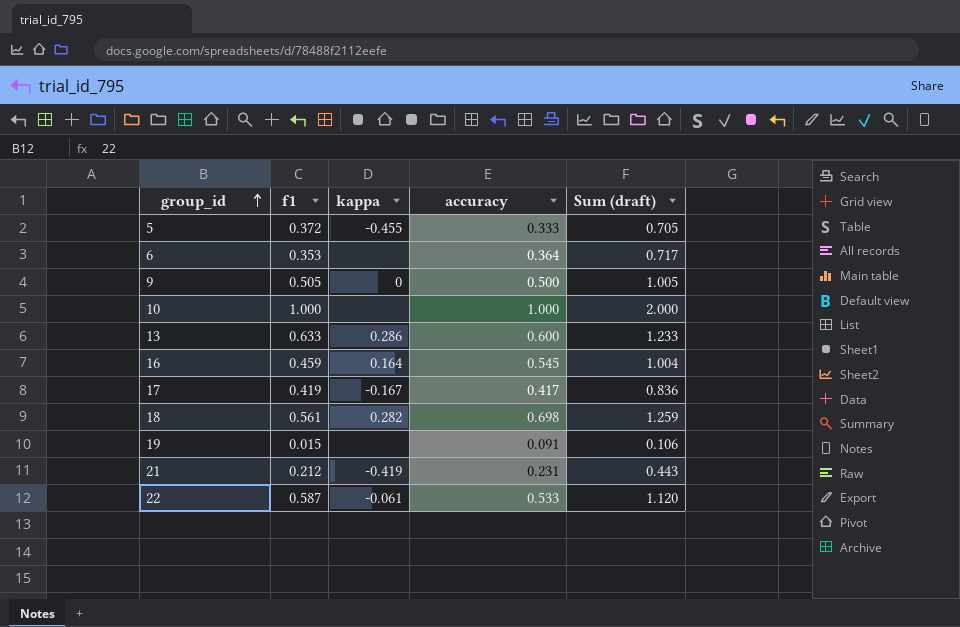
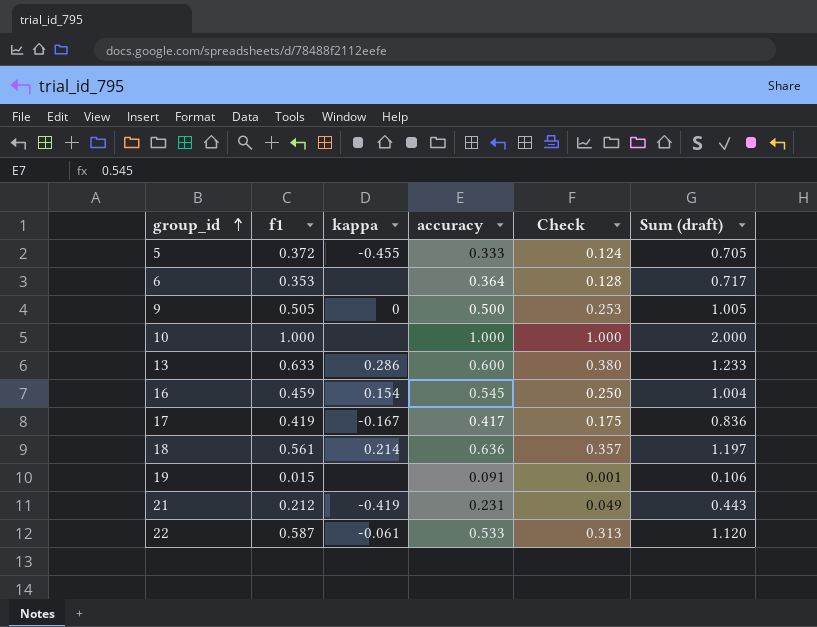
column Check | formula: none -> [f1] * [accuracy]
16 | kappa: 0.164 -> 0.154
18 | kappa: 0.282 -> 0.214
18 | accuracy: 0.698 -> 0.636
18 | Sum (draft): 1.259 -> 1.197

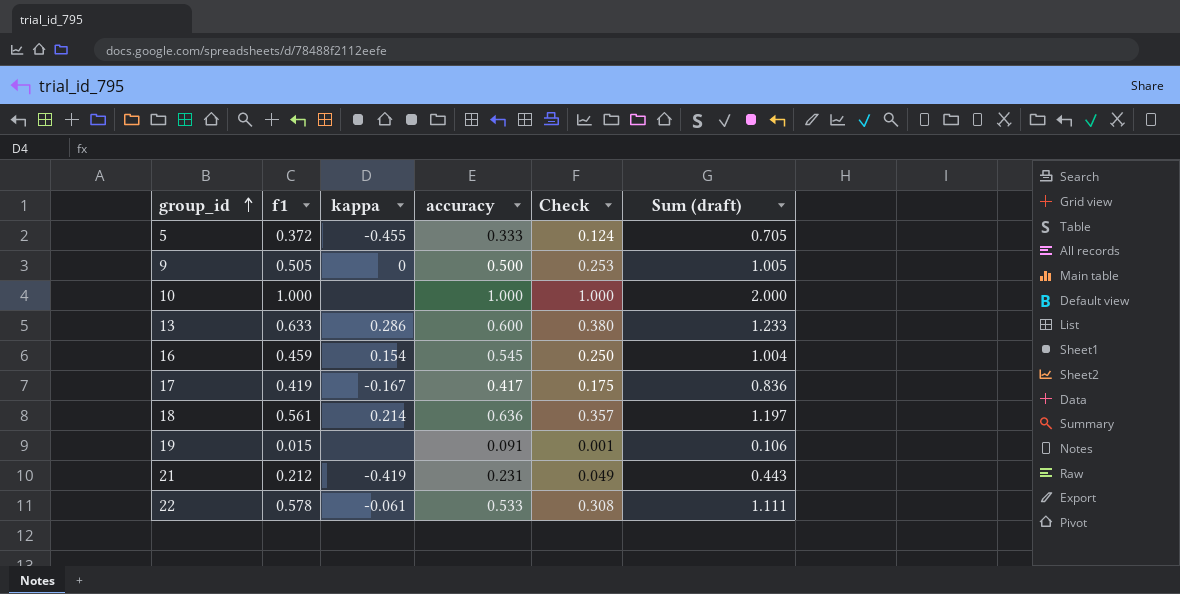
row 6: 0.353 | none | 0.364 | 0.128 | 0.717 -> none
22 | f1: 0.587 -> 0.578
22 | Check: 0.313 -> 0.308
22 | Sum (draft): 1.120 -> 1.111

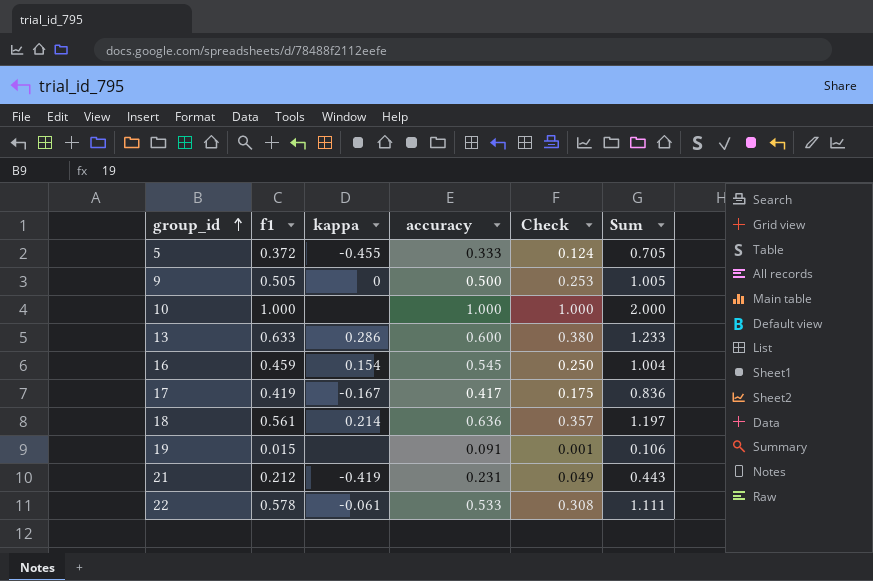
column name: Sum (draft) -> Sum

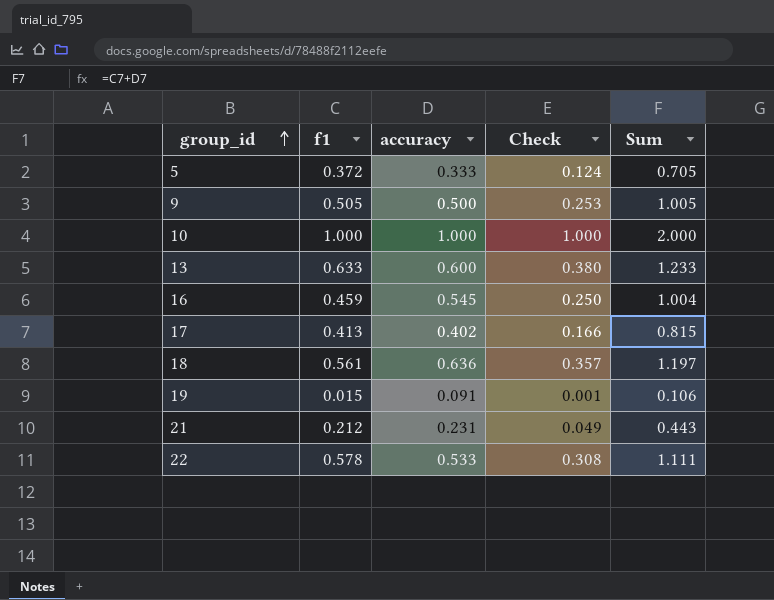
column kappa | position: 3 -> none
17 | f1: 0.419 -> 0.413
17 | accuracy: 0.417 -> 0.402
17 | Check: 0.175 -> 0.166
17 | Sum: 0.836 -> 0.815

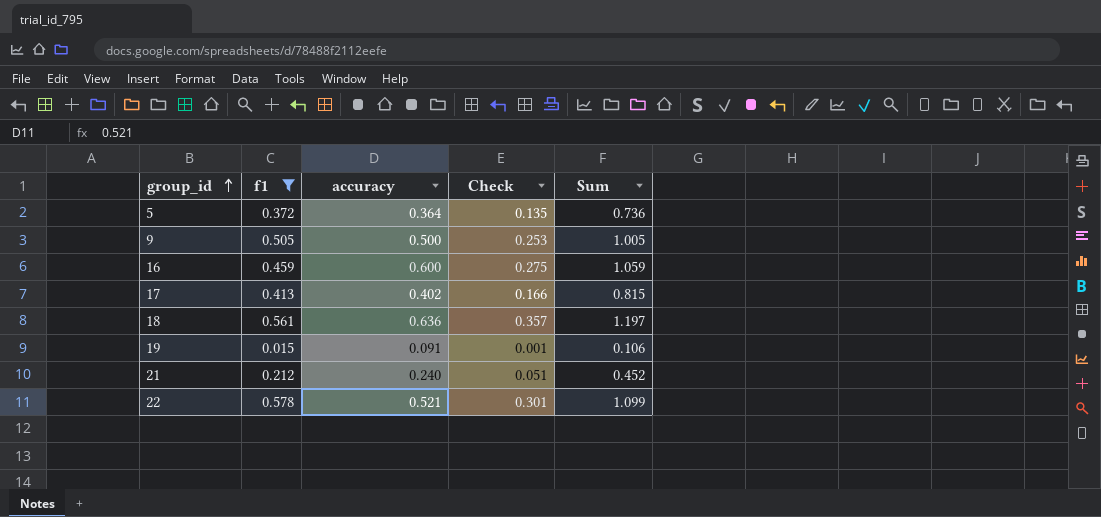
filter: none -> f1 <= 0.578
5 | accuracy: 0.333 -> 0.364
5 | Check: 0.124 -> 0.135
5 | Sum: 0.705 -> 0.736
16 | accuracy: 0.545 -> 0.600
16 | Check: 0.250 -> 0.275
16 | Sum: 1.004 -> 1.059
21 | accuracy: 0.231 -> 0.240
21 | Check: 0.049 -> 0.051
21 | Sum: 0.443 -> 0.452
22 | accuracy: 0.533 -> 0.521
22 | Check: 0.308 -> 0.301
22 | Sum: 1.111 -> 1.099

